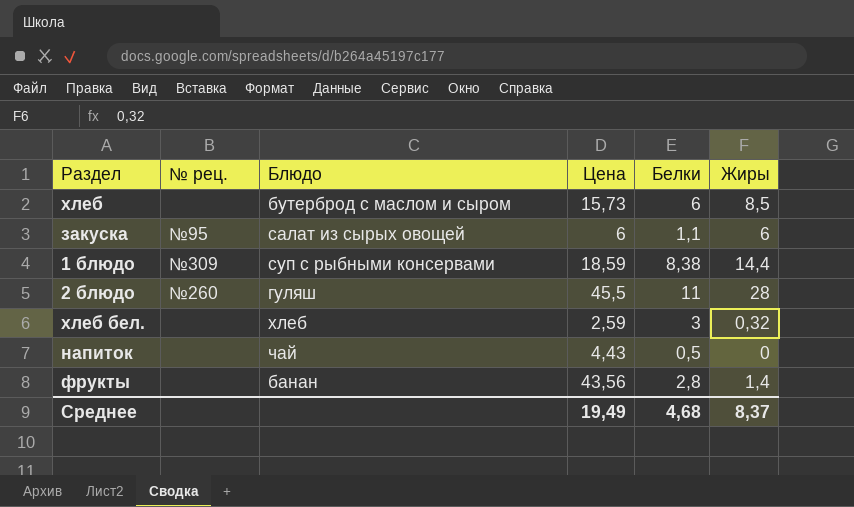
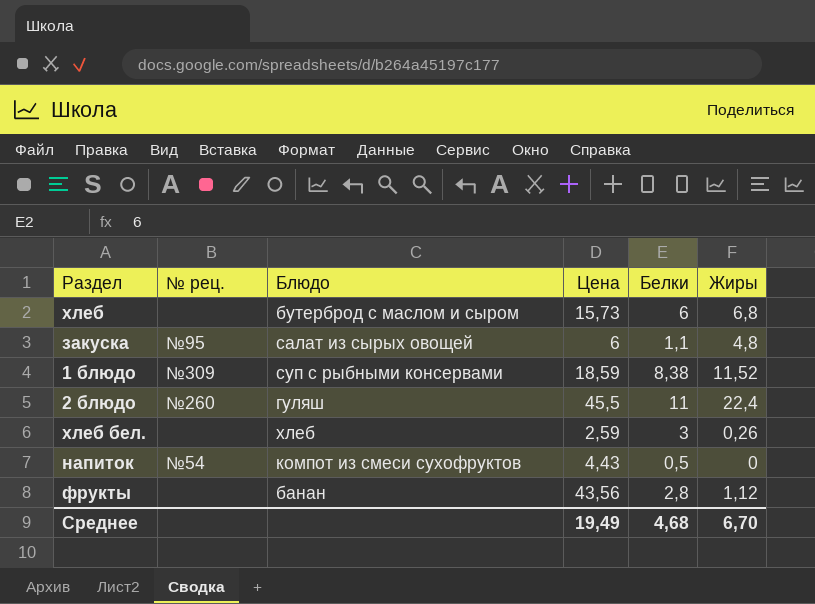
хлеб | Жиры: 8,5 -> 6,8
закуска | Жиры: 6 -> 4,8
1 блюдо | Жиры: 14,4 -> 11,52
2 блюдо | Жиры: 28 -> 22,4
хлеб бел. | Жиры: 0,32 -> 0,26
напиток | № рец.: none -> №54
напиток | Блюдо: чай -> компот из смеси сухофруктов
фрукты | Жиры: 1,4 -> 1,12
Среднее | Жиры: 8,37 -> 6,70

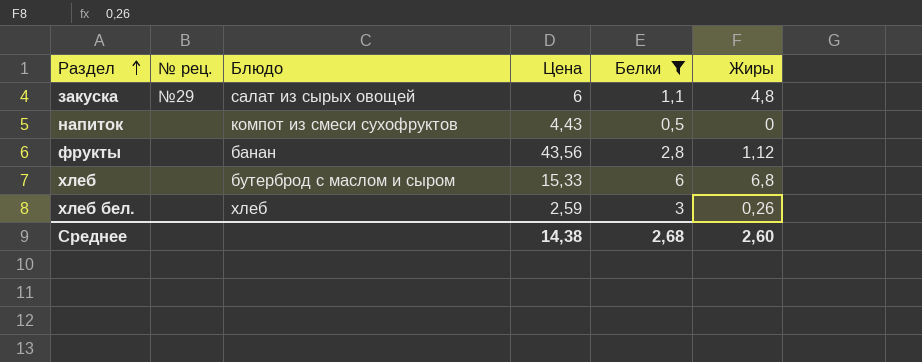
filter: none -> Белки <= 6
row order: none -> Раздел ascending
закуска | № рец.: №95 -> №29
напиток | № рец.: №54 -> none
хлеб | Цена: 15,73 -> 15,33
Среднее | Цена: 19,49 -> 14,38
Среднее | Белки: 4,68 -> 2,68
Среднее | Жиры: 6,70 -> 2,60

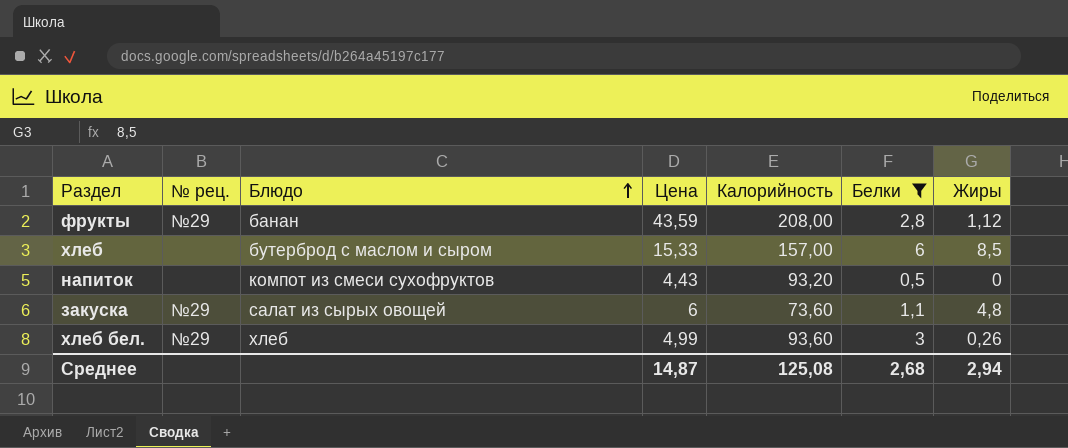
row order: Раздел ascending -> Блюдо ascending
column Калорийность | position: none -> 5
фрукты | № рец.: none -> №29
фрукты | Цена: 43,56 -> 43,59
хлеб | Жиры: 6,8 -> 8,5
хлеб бел. | № рец.: none -> №29
хлеб бел. | Цена: 2,59 -> 4,99
Среднее | Цена: 14,38 -> 14,87
Среднее | Жиры: 2,60 -> 2,94

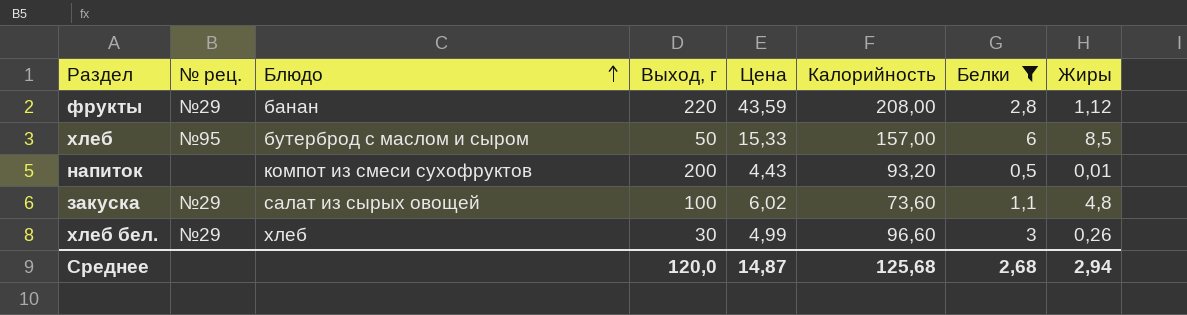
column Выход, г | position: none -> 4
хлеб | № рец.: none -> №95
напиток | Жиры: 0 -> 0,01
закуска | Цена: 6 -> 6,02
хлеб бел. | Калорийность: 93,60 -> 96,60
Среднее | Калорийность: 125,08 -> 125,68

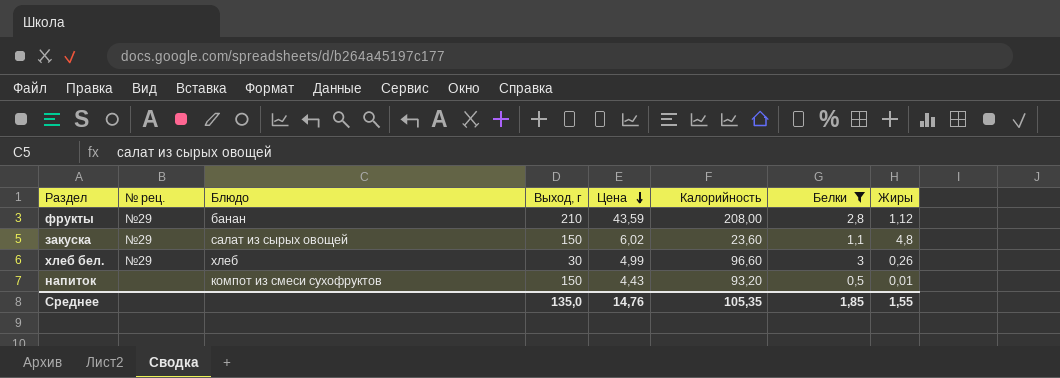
row order: Блюдо ascending -> Цена descending
row хлеб: №95 | бутерброд с маслом и сыром | 50 | 15,33 | 157,00 | 6 | 8,5 -> none
фрукты | Выход, г: 220 -> 210
закуска | Выход, г: 100 -> 150
закуска | Калорийность: 73,60 -> 23,60
напиток | Выход, г: 200 -> 150
Среднее | Выход, г: 120,0 -> 135,0
Среднее | Цена: 14,87 -> 14,76
Среднее | Калорийность: 125,68 -> 105,35
Среднее | Белки: 2,68 -> 1,85
Среднее | Жиры: 2,94 -> 1,55

